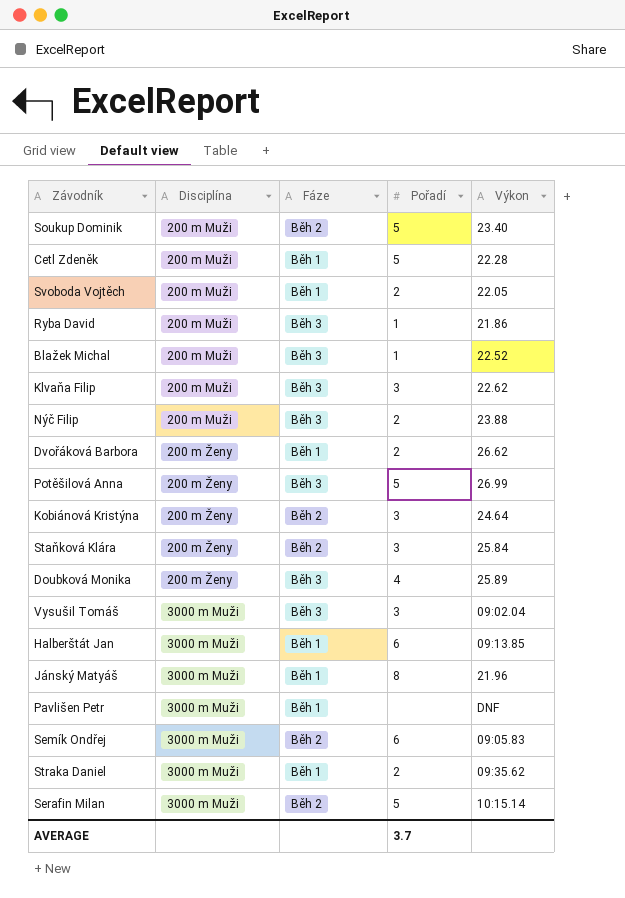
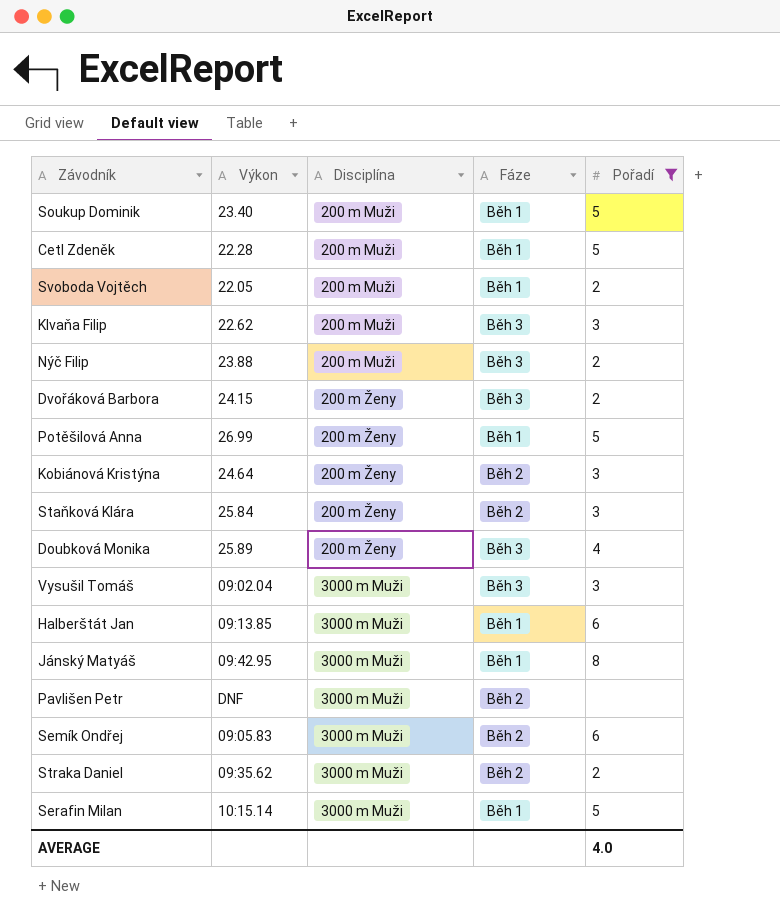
filter: none -> Pořadí != 1
column Výkon | position: 5 -> 2
Soukup Dominik | Fáze: Běh 2 -> Běh 1
Dvořáková Barbora | Výkon: 26.62 -> 24.15
Dvořáková Barbora | Fáze: Běh 1 -> Běh 3
Potěšilová Anna | Fáze: Běh 3 -> Běh 1
Jánský Matyáš | Výkon: 21.96 -> 09:42.95
Pavlišen Petr | Fáze: Běh 1 -> Běh 2
Straka Daniel | Fáze: Běh 1 -> Běh 2
Serafin Milan | Fáze: Běh 2 -> Běh 1
AVERAGE | Pořadí: 3.7 -> 4.0

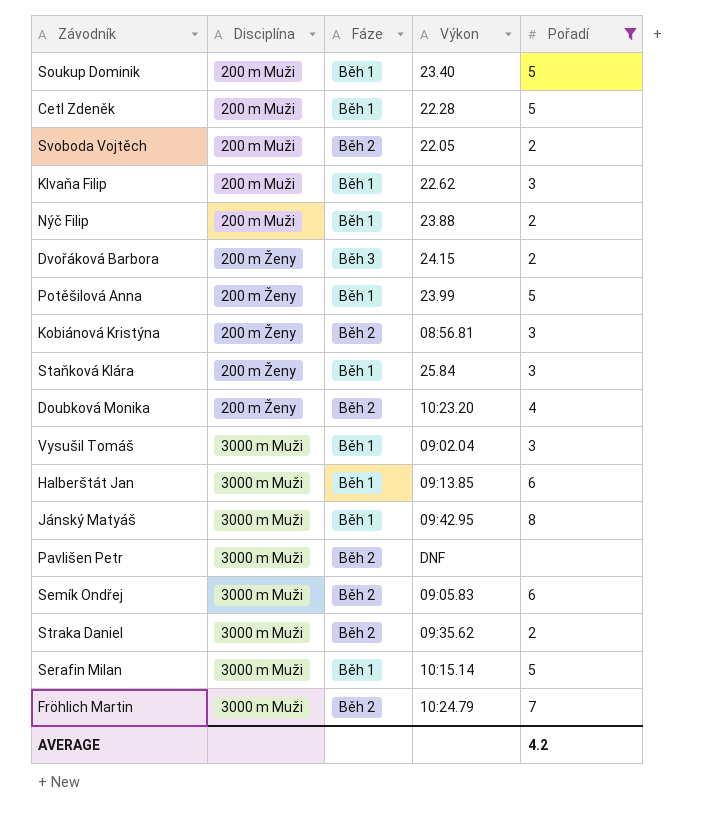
column Výkon | position: 2 -> 4
Svoboda Vojtěch | Fáze: Běh 1 -> Běh 2
Klvaňa Filip | Fáze: Běh 3 -> Běh 1
Nýč Filip | Fáze: Běh 3 -> Běh 1
Potěšilová Anna | Výkon: 26.99 -> 23.99
Kobiánová Kristýna | Výkon: 24.64 -> 08:56.81
Staňková Klára | Fáze: Běh 2 -> Běh 1
Doubková Monika | Fáze: Běh 3 -> Běh 2
Doubková Monika | Výkon: 25.89 -> 10:23.20
Vysušil Tomáš | Fáze: Běh 3 -> Běh 1
row Fröhlich Martin: none -> 3000 m Muži | Běh 2 | 10:24.79 | 7
AVERAGE | Pořadí: 4.0 -> 4.2

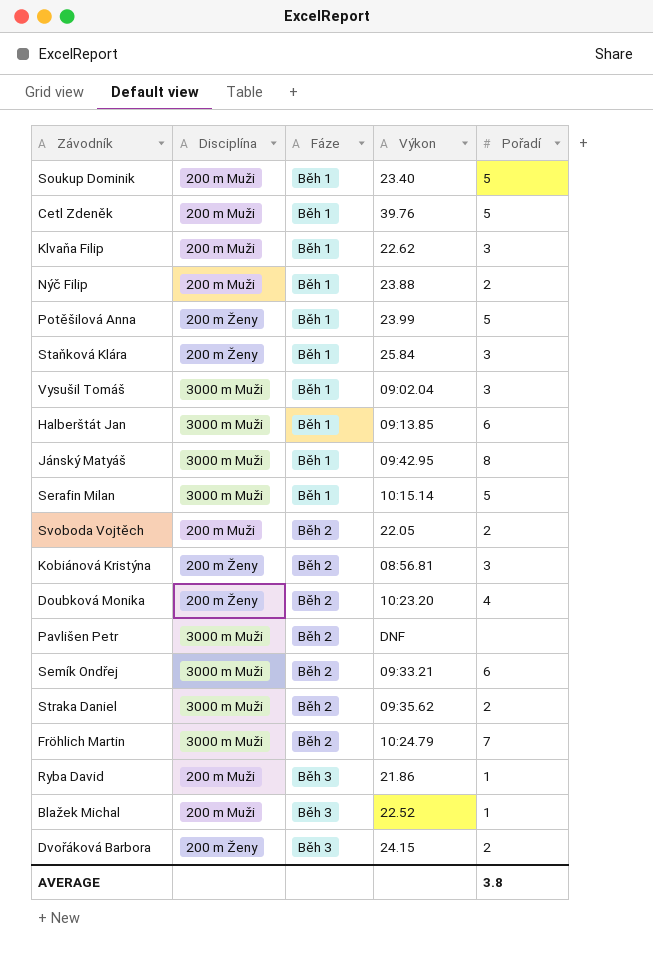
filter: Pořadí != 1 -> none
row order: Disciplína ascending -> Fáze ascending
Cetl Zdeněk | Výkon: 22.28 -> 39.76
Semík Ondřej | Výkon: 09:05.83 -> 09:33.21
AVERAGE | Pořadí: 4.2 -> 3.8

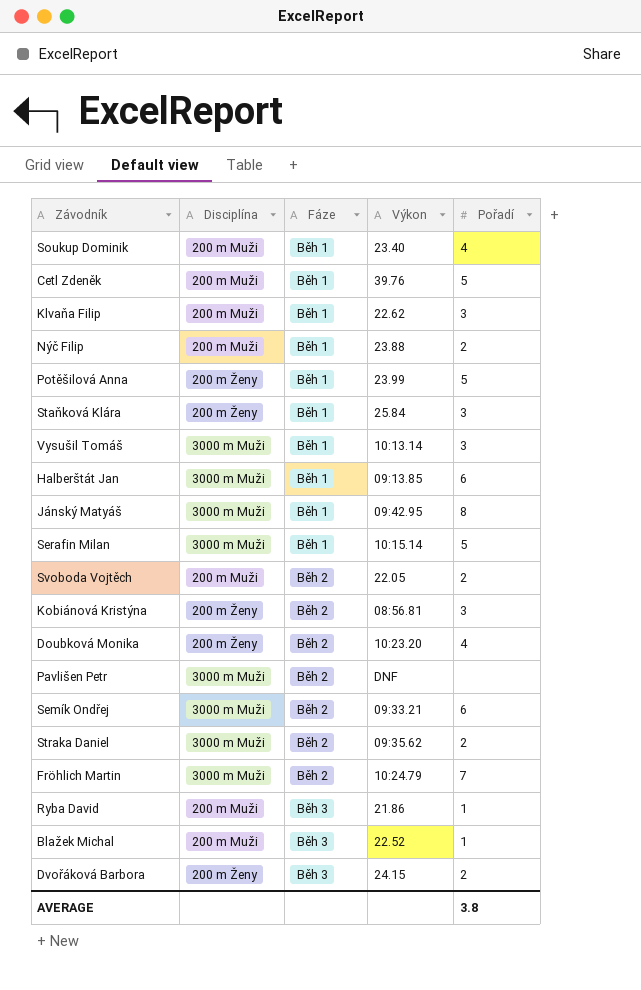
Soukup Dominik | Pořadí: 5 -> 4
Vysušil Tomáš | Výkon: 09:02.04 -> 10:13.14

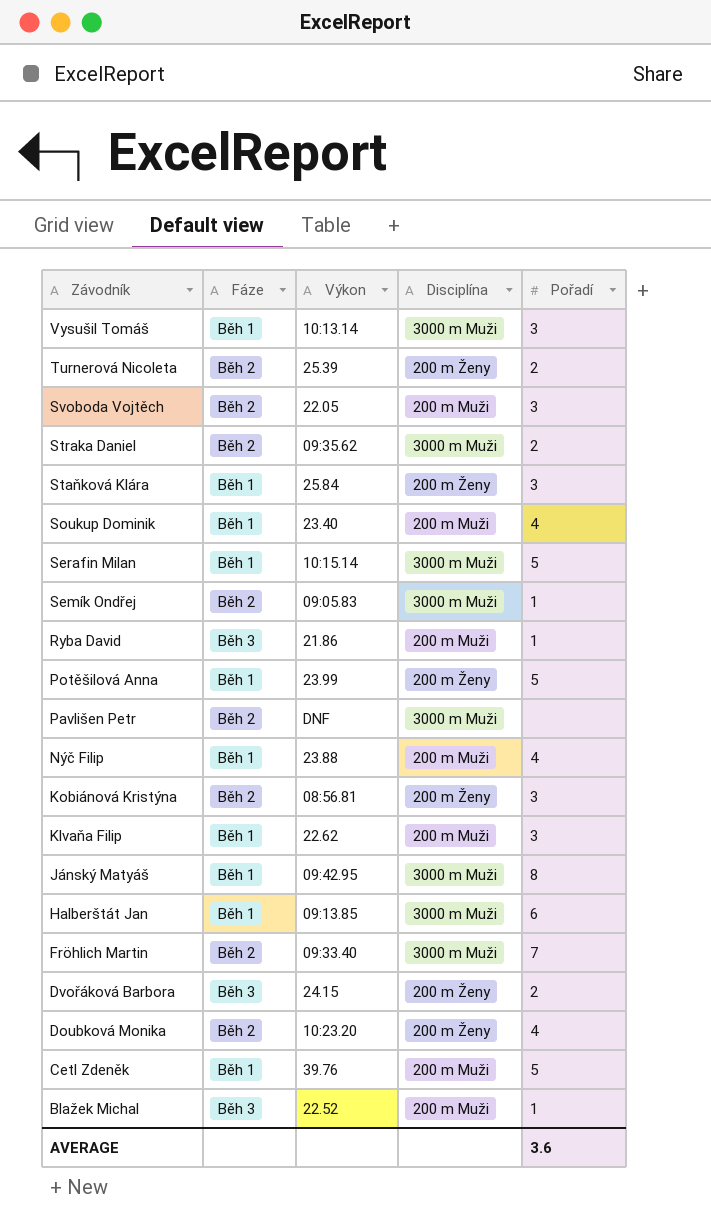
row order: Fáze ascending -> Závodník descending
column Disciplína | position: 2 -> 4
row Turnerová Nicoleta: none -> Běh 2 | 25.39 | 200 m Ženy | 2
Svoboda Vojtěch | Pořadí: 2 -> 3
Semík Ondřej | Výkon: 09:33.21 -> 09:05.83
Semík Ondřej | Pořadí: 6 -> 1
Nýč Filip | Pořadí: 2 -> 4
Fröhlich Martin | Výkon: 10:24.79 -> 09:33.40
AVERAGE | Pořadí: 3.8 -> 3.6

